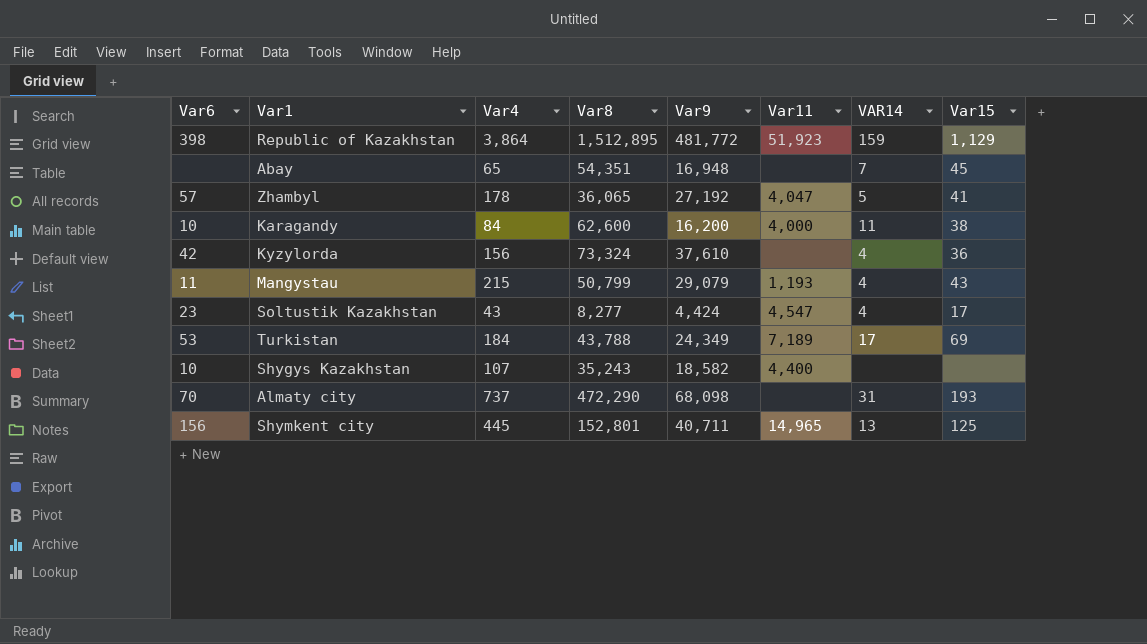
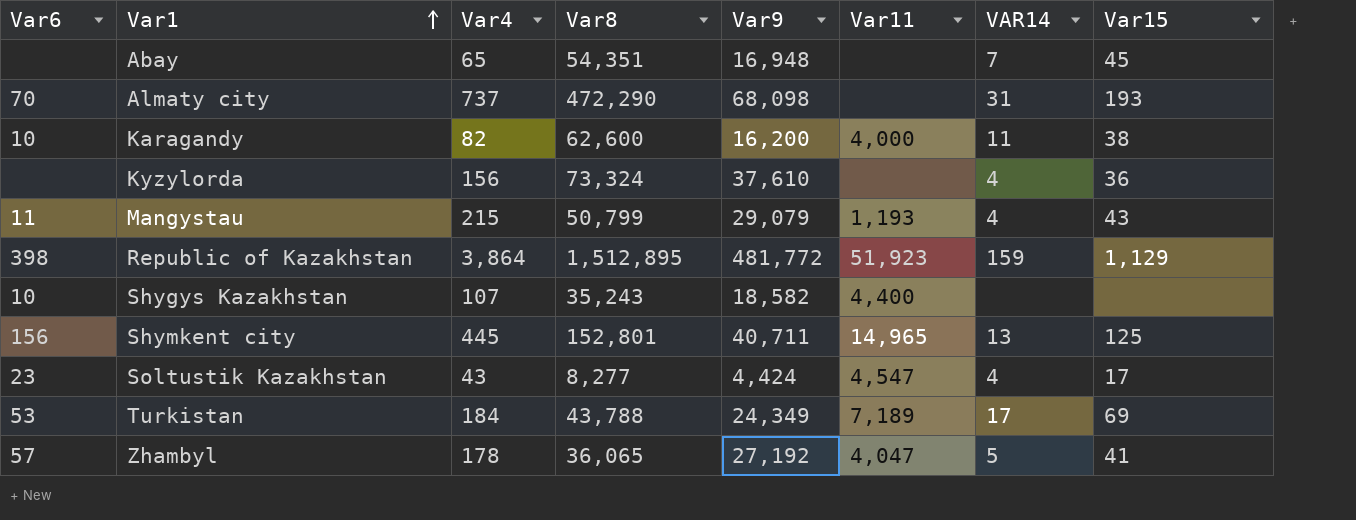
row order: none -> Var1 ascending
Karagandy | Var4: 84 -> 82
Kyzylorda | Var6: 42 -> none

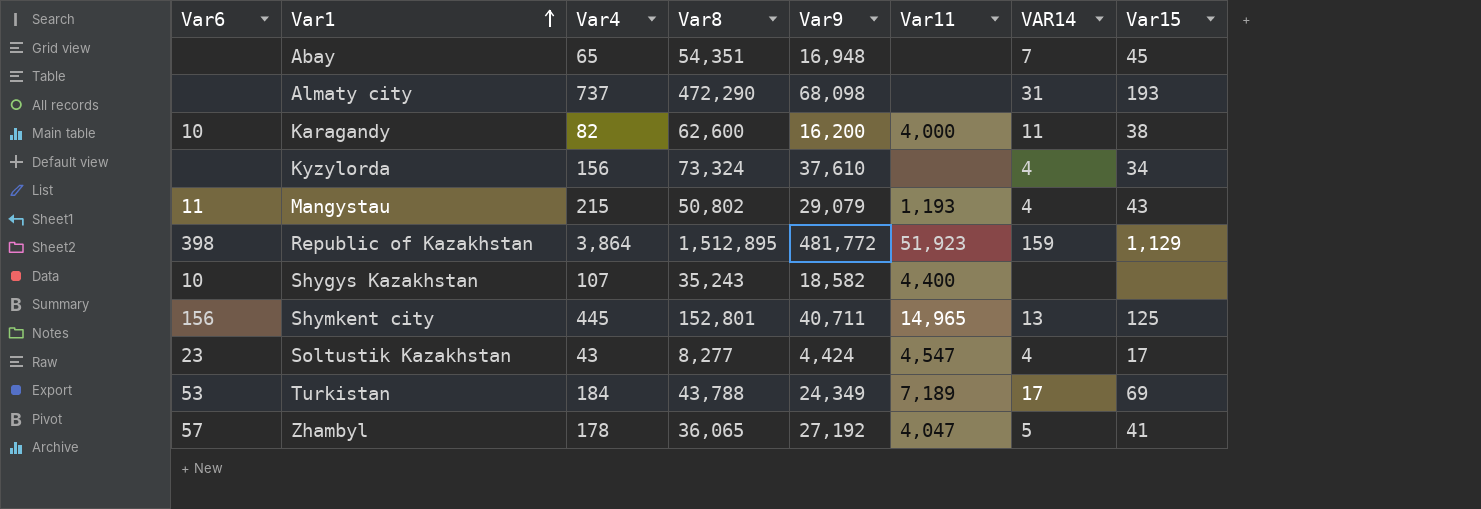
Almaty city | Var6: 70 -> none
Kyzylorda | Var15: 36 -> 34
Mangystau | Var8: 50,799 -> 50,802

